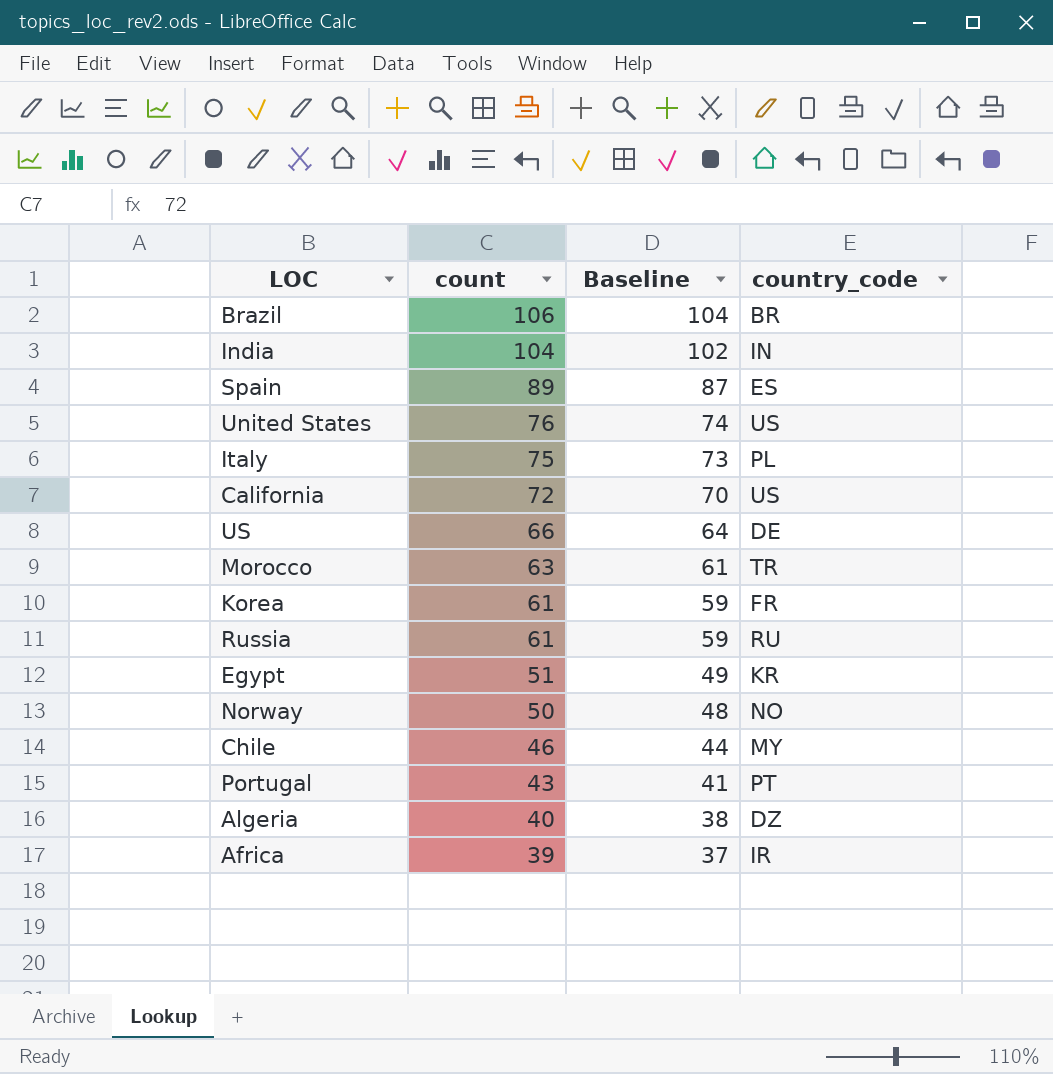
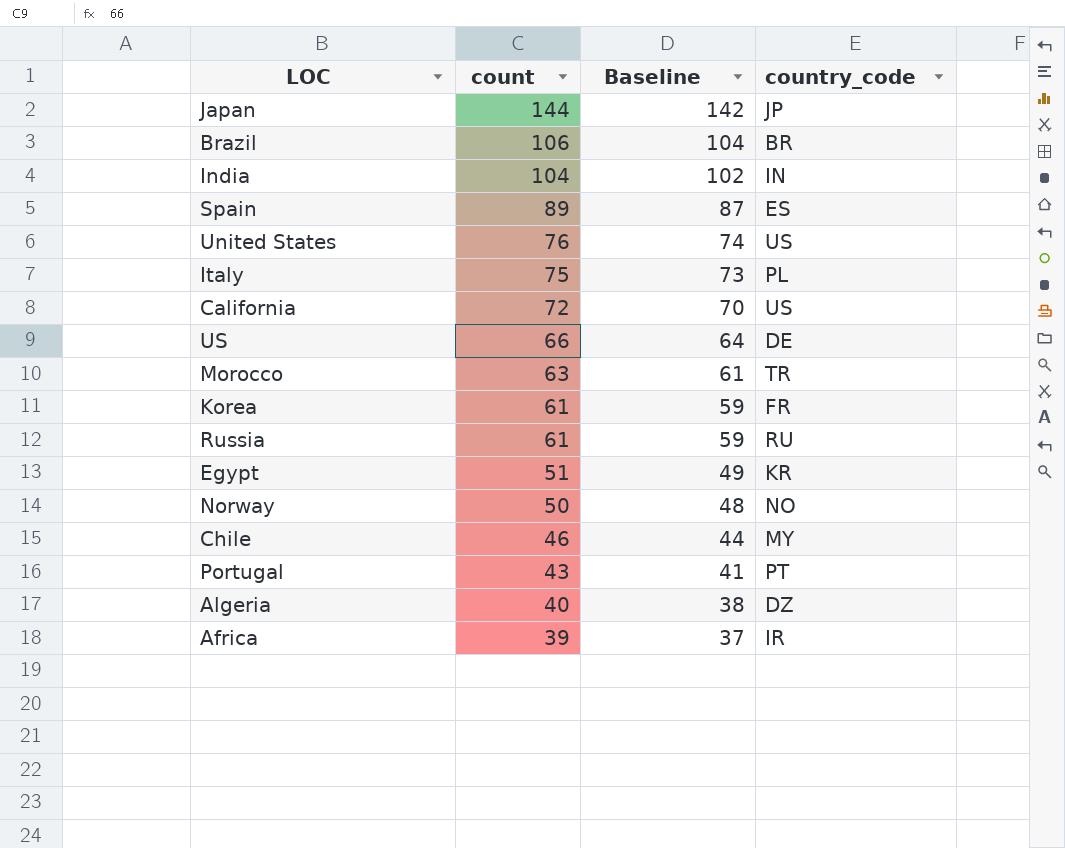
row Japan: none -> 144 | 142 | JP

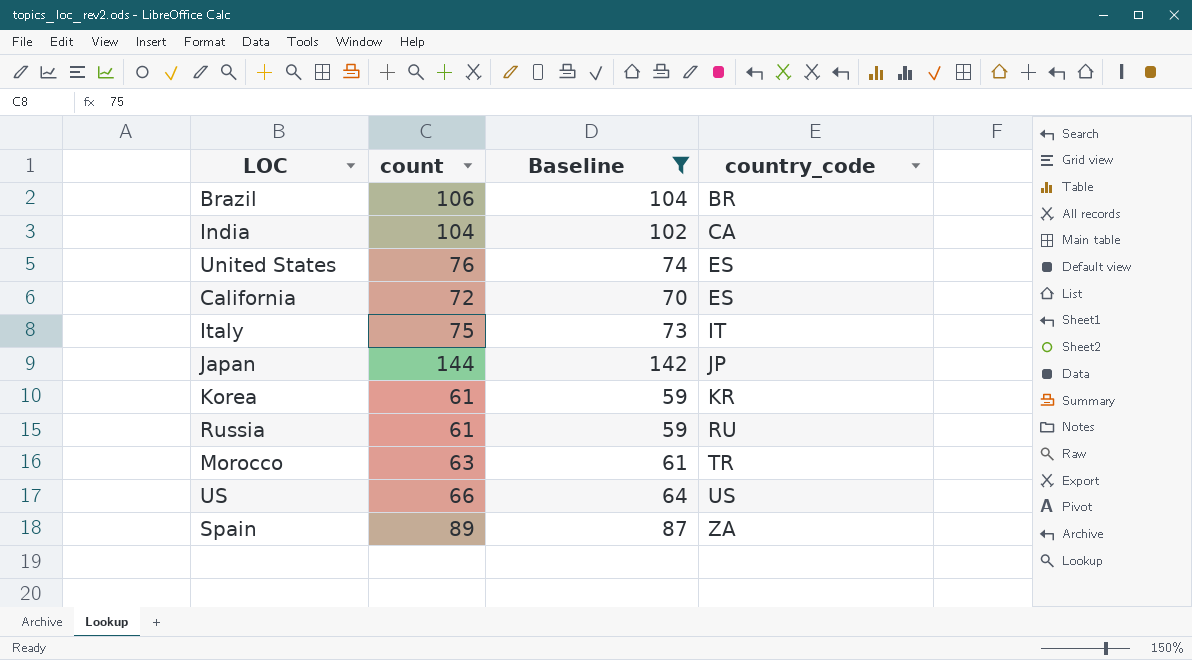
filter: none -> Baseline >= 59
row order: count descending -> country_code ascending
India | country_code: IN -> CA
United States | country_code: US -> ES
California | country_code: US -> ES
Italy | country_code: PL -> IT
Korea | country_code: FR -> KR
US | country_code: DE -> US
Spain | country_code: ES -> ZA

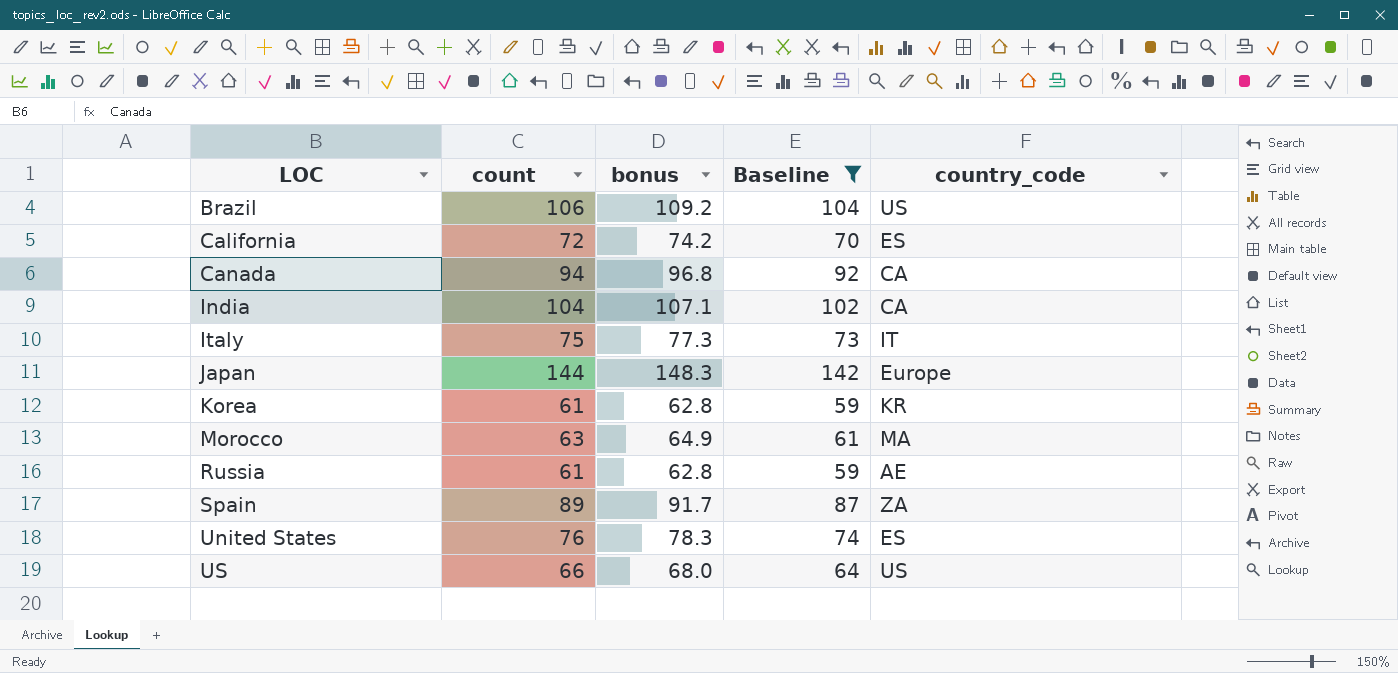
row order: country_code ascending -> LOC ascending
column bonus | formula: none -> [count] * 1.03
Brazil | country_code: BR -> US
row Canada: none -> 94 | 96.8 | 92 | CA
Japan | country_code: JP -> Europe
Morocco | country_code: TR -> MA
Russia | country_code: RU -> AE

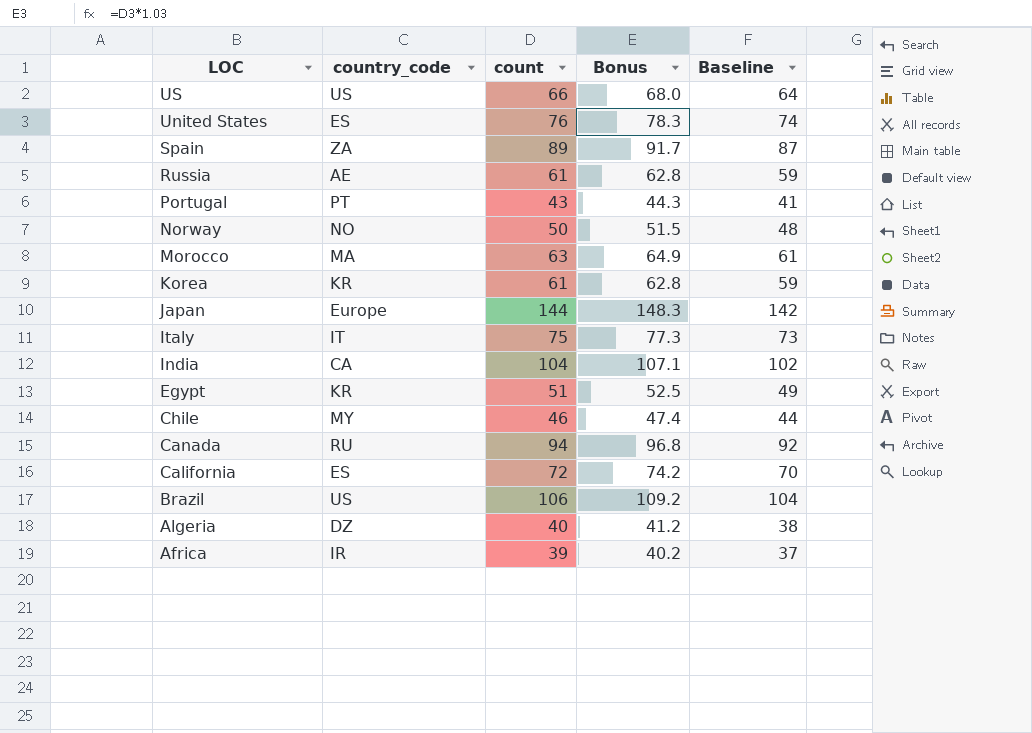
filter: Baseline >= 59 -> none
row order: LOC ascending -> LOC descending
column country_code | position: 5 -> 2
column name: bonus -> Bonus
Canada | country_code: CA -> RU

